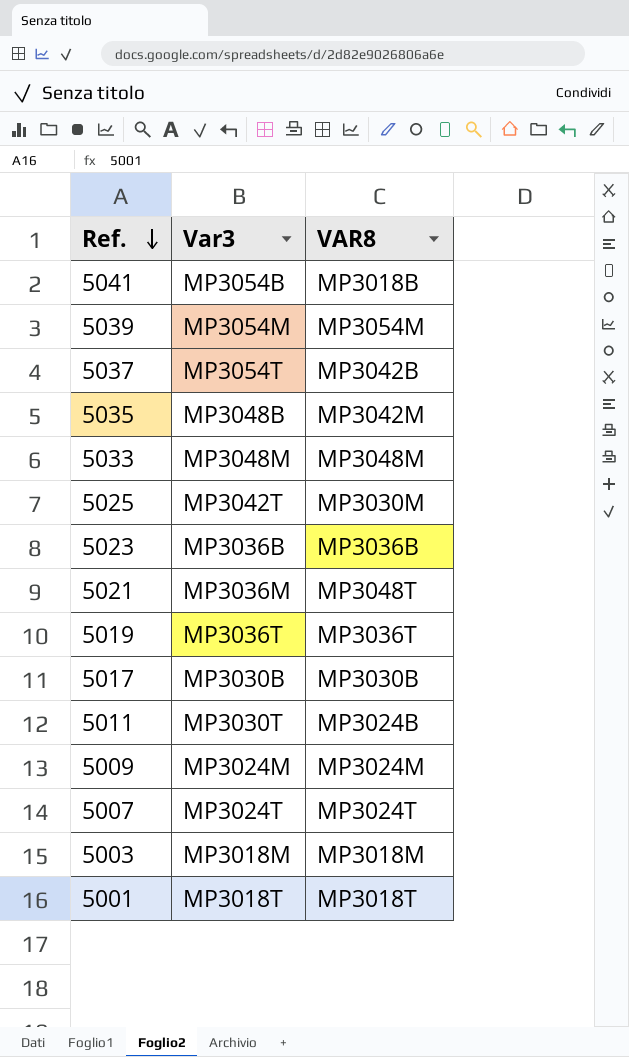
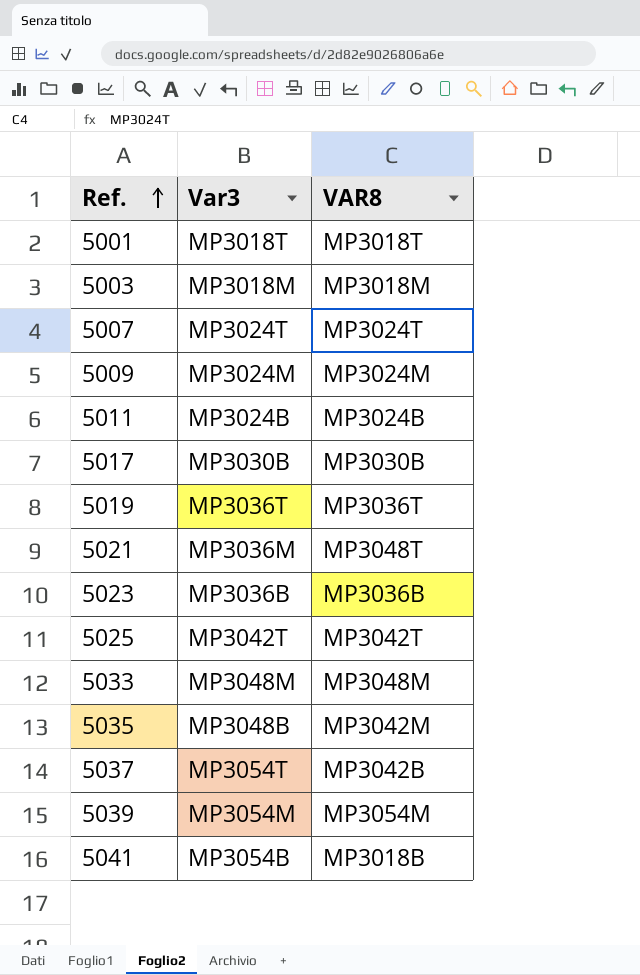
row order: Ref. descending -> Ref. ascending
5011 | Var3: MP3030T -> MP3024B
5025 | VAR8: MP3030M -> MP3042T

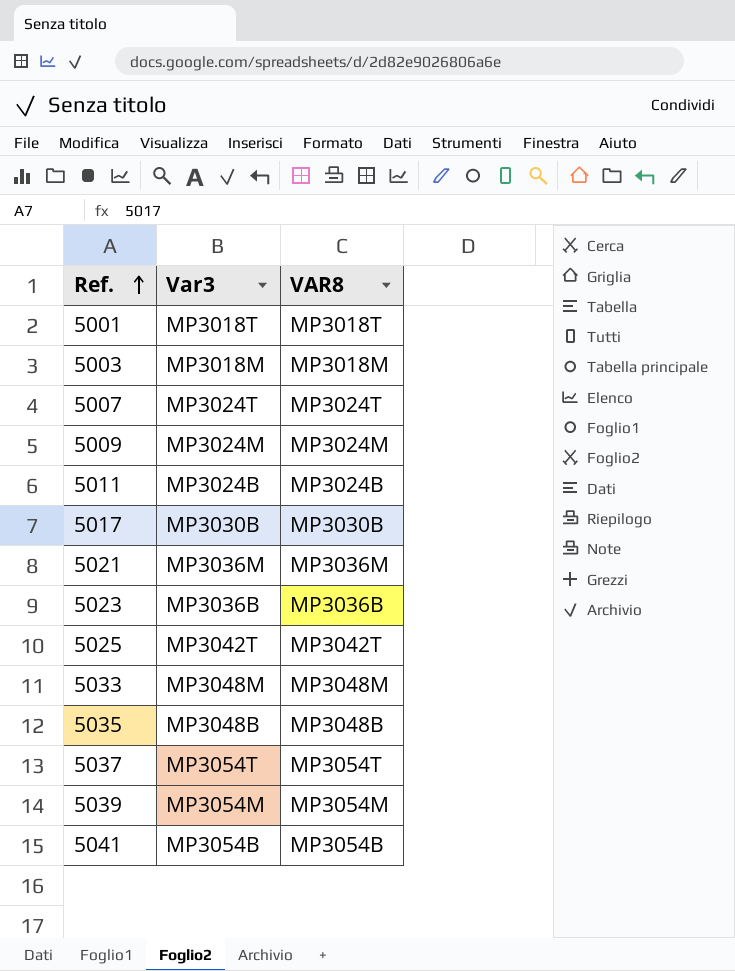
row 5019: MP3036T | MP3036T -> none
5021 | VAR8: MP3048T -> MP3036M
5035 | VAR8: MP3042M -> MP3048B
5037 | VAR8: MP3042B -> MP3054T
5041 | VAR8: MP3018B -> MP3054B

